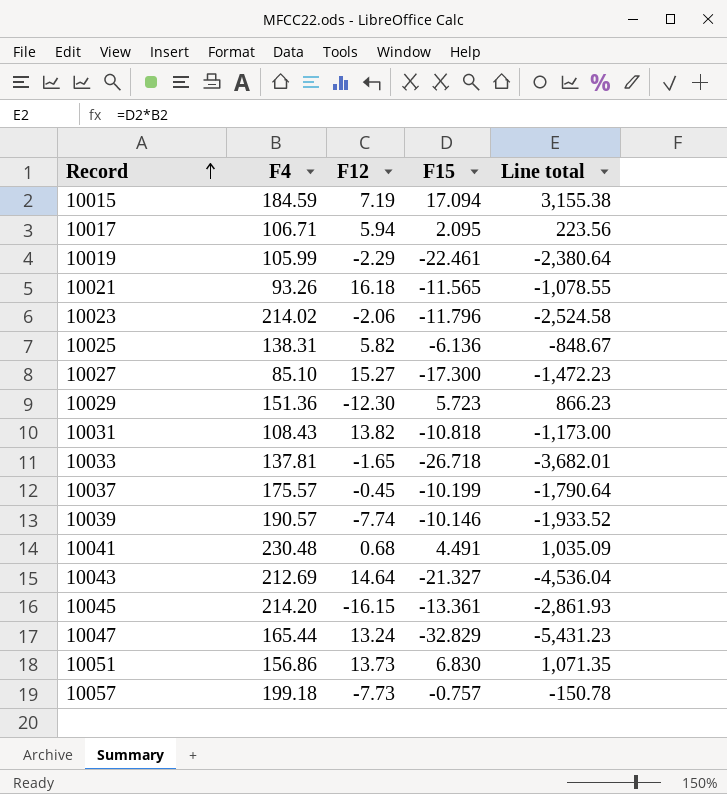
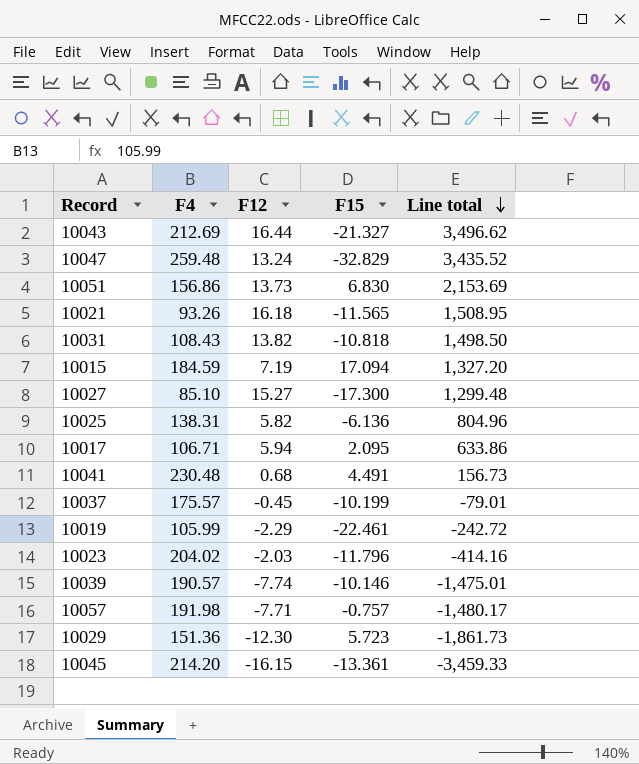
row order: Record ascending -> Line total descending
column Line total | formula: [F4] * [F15] -> [F4] * [F12]
row 10033: 137.81 | -1.65 | -26.718 | -3,682.01 -> none
10043 | F12: 14.64 -> 16.44
10047 | F4: 165.44 -> 259.48
10023 | F4: 214.02 -> 204.02
10023 | F12: -2.06 -> -2.03
10057 | F4: 199.18 -> 191.98
10057 | F12: -7.73 -> -7.71

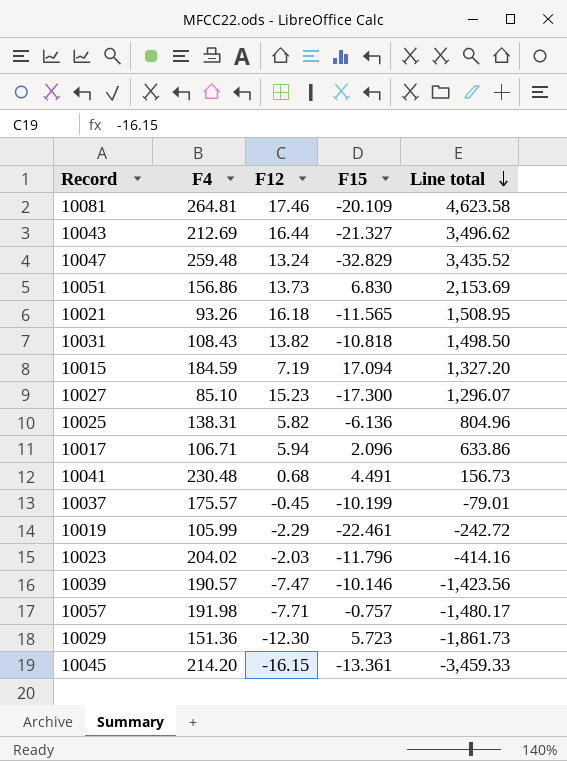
row 10081: none -> 264.81 | 17.46 | -20.109 | 4,623.58
10027 | F12: 15.27 -> 15.23
10027 | Line total: 1,299.48 -> 1,296.07
10017 | F15: 2.095 -> 2.096
10039 | F12: -7.74 -> -7.47
10039 | Line total: -1,475.01 -> -1,423.56

